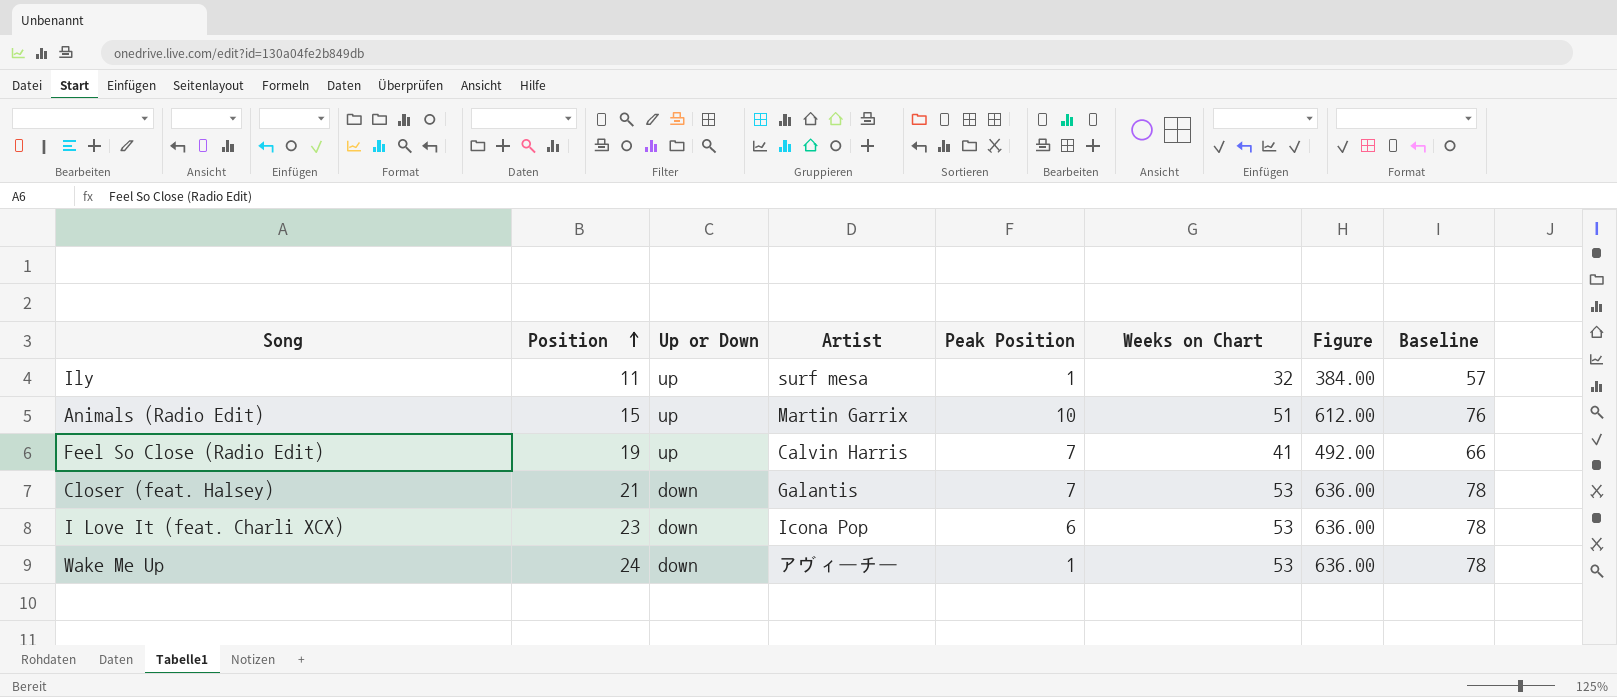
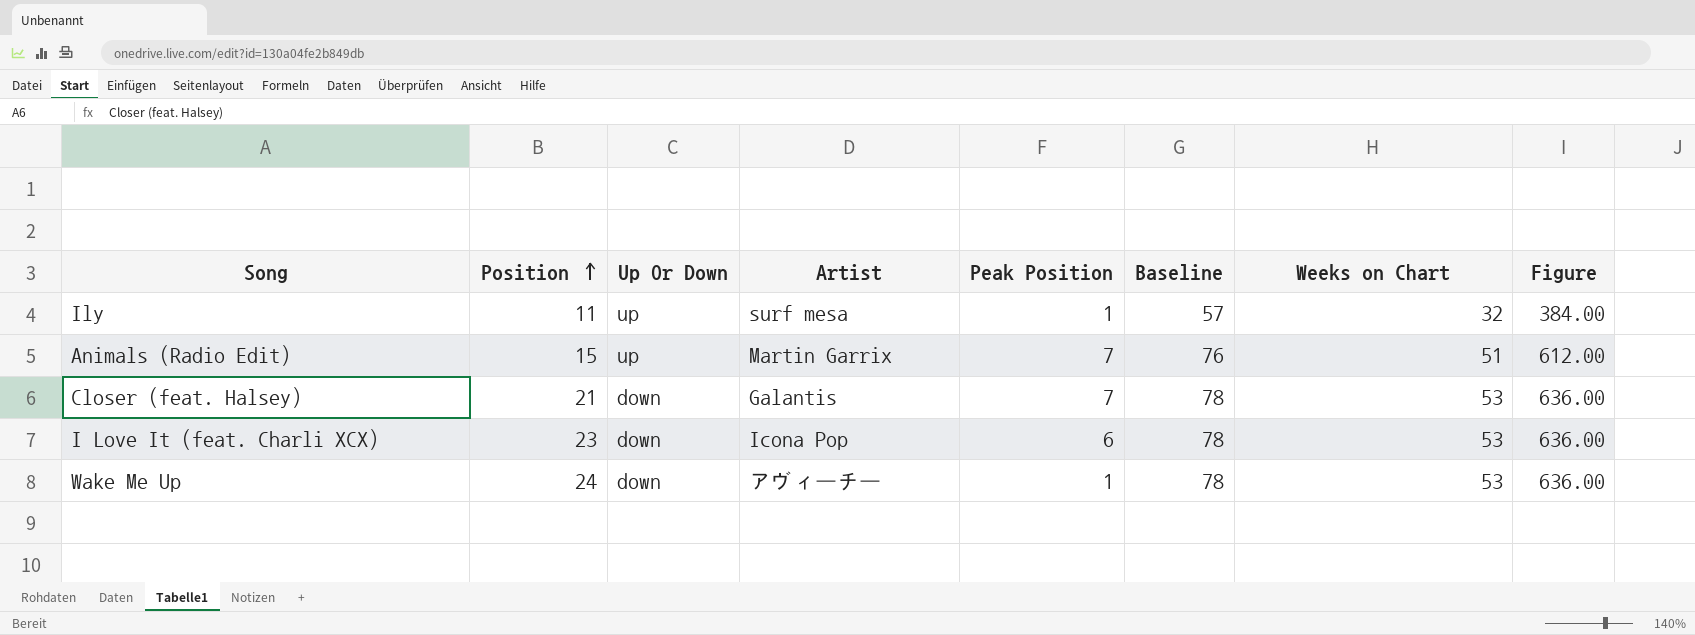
column name: Up or Down -> Up Or Down
column Baseline | position: 8 -> 6
row Feel So Close (Radio Edit): 19 | up | Calvin Harris | 7 | 41 | 492.00 | 66 -> none
Animals (Radio Edit) | Peak Position: 10 -> 7

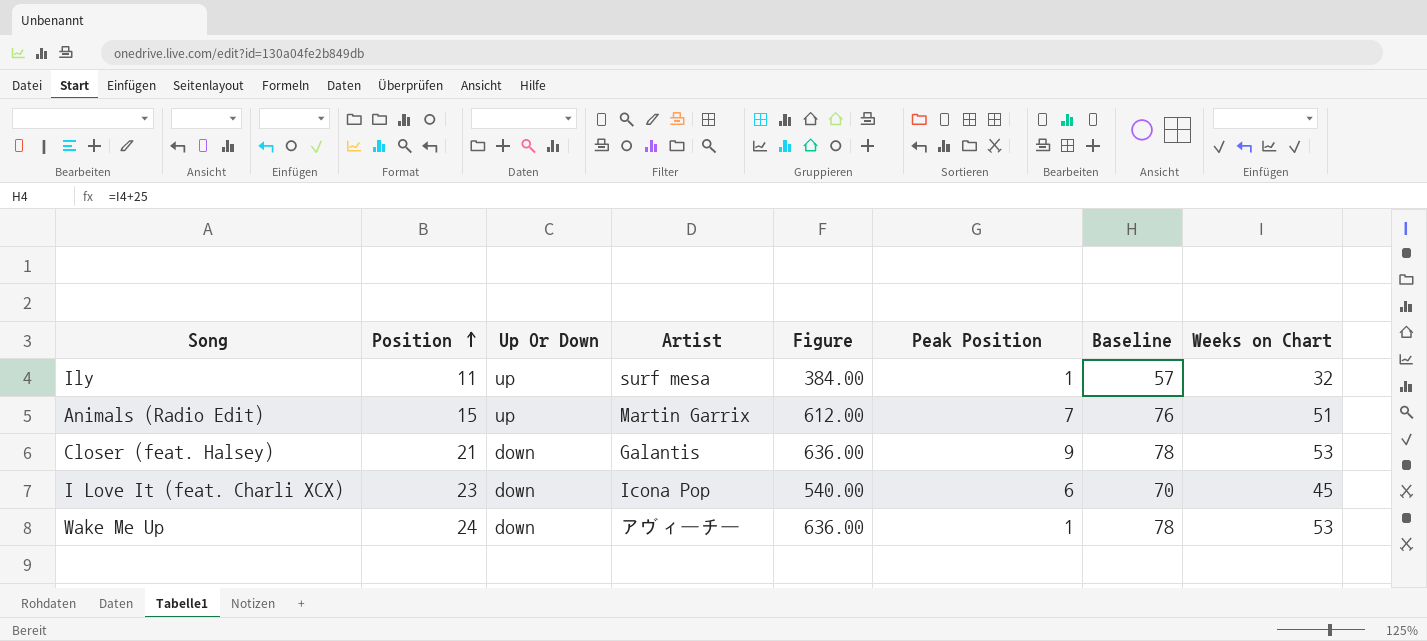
column Figure | position: 8 -> 5
Closer (feat. Halsey) | Peak Position: 7 -> 9
I Love It (feat. Charli XCX) | Figure: 636.00 -> 540.00
I Love It (feat. Charli XCX) | Baseline: 78 -> 70
I Love It (feat. Charli XCX) | Weeks on Chart: 53 -> 45

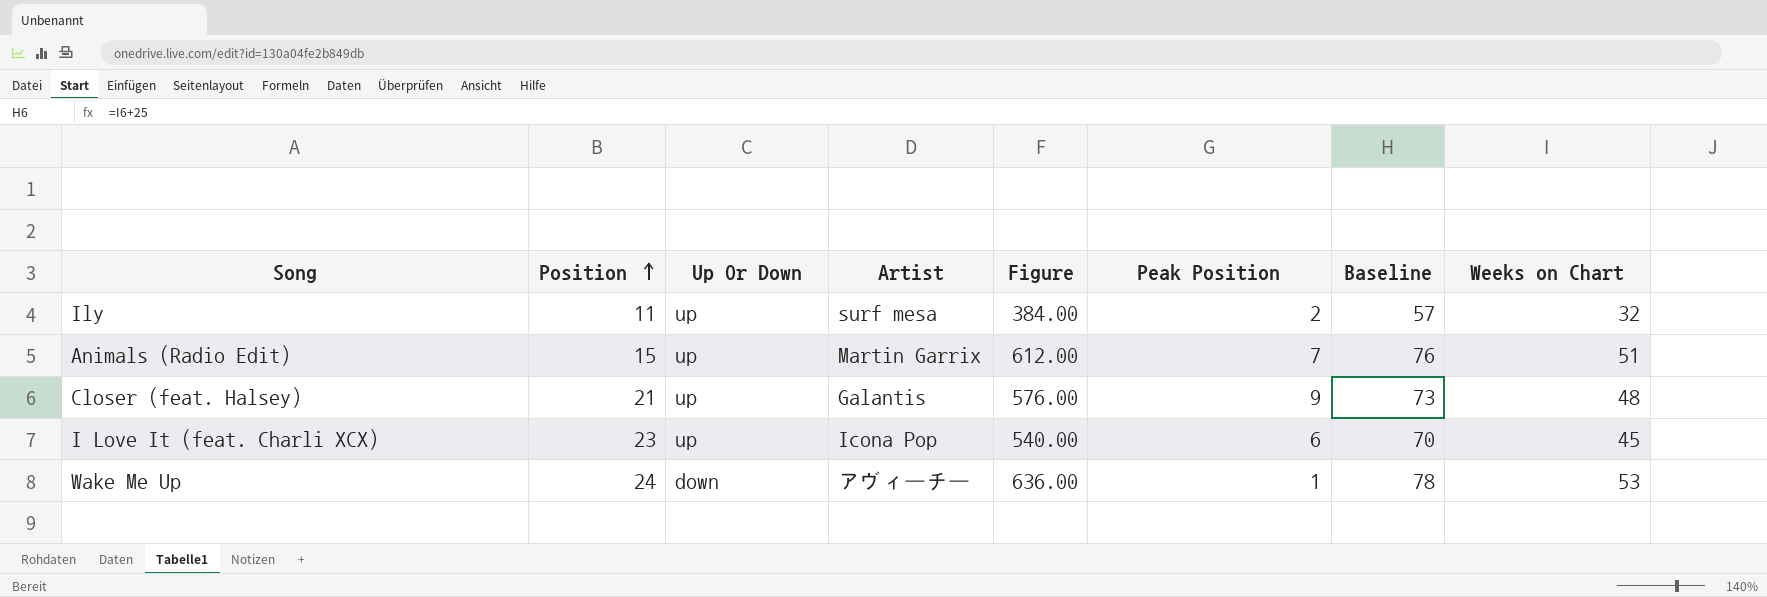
Ily | Peak Position: 1 -> 2
Closer (feat. Halsey) | Up Or Down: down -> up
Closer (feat. Halsey) | Figure: 636.00 -> 576.00
Closer (feat. Halsey) | Baseline: 78 -> 73
Closer (feat. Halsey) | Weeks on Chart: 53 -> 48
I Love It (feat. Charli XCX) | Up Or Down: down -> up

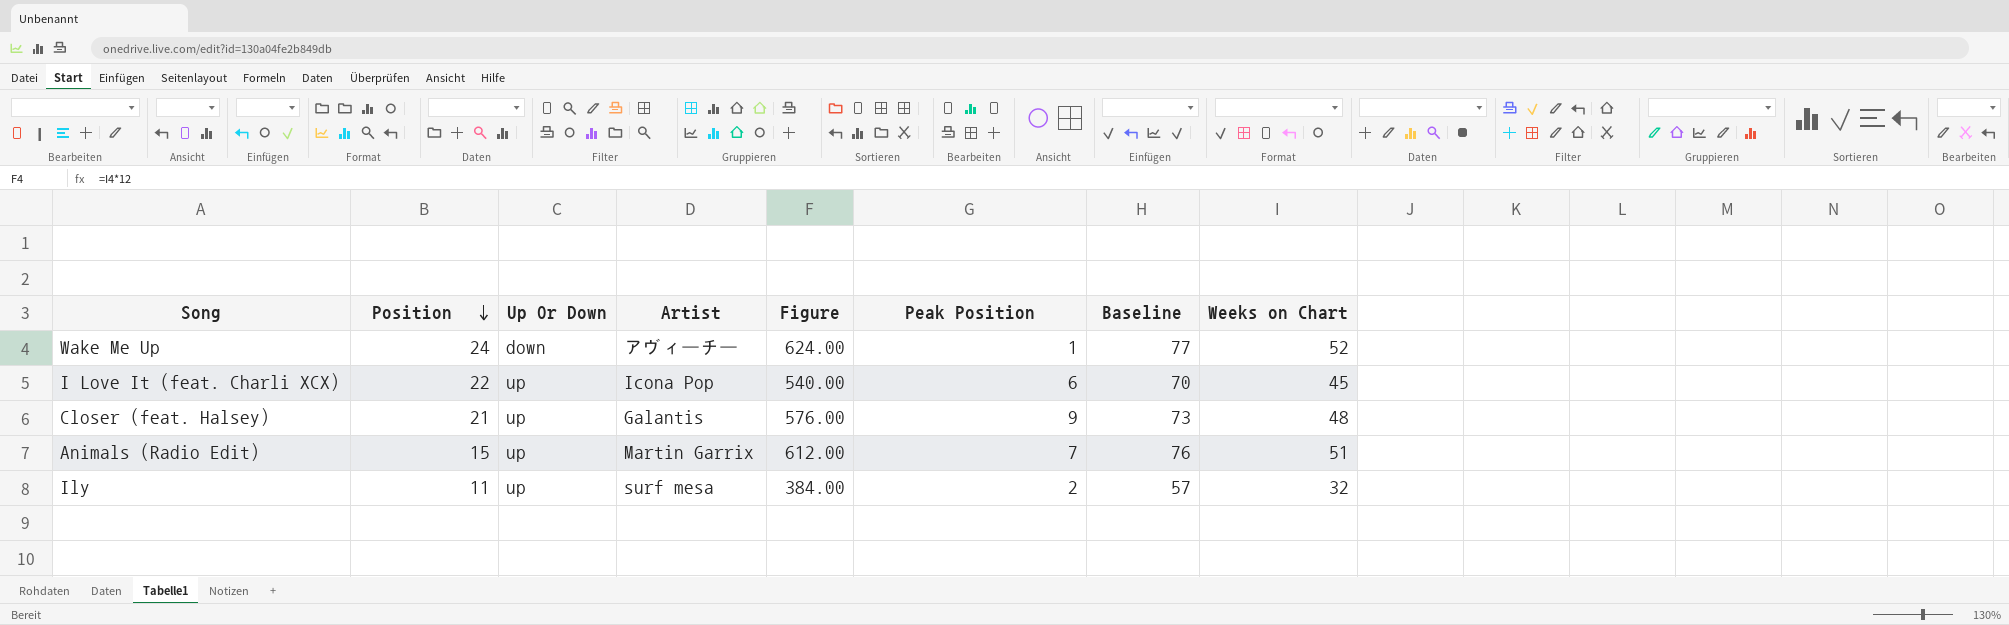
row order: Position ascending -> Position descending
Wake Me Up | Figure: 636.00 -> 624.00
Wake Me Up | Baseline: 78 -> 77
Wake Me Up | Weeks on Chart: 53 -> 52
I Love It (feat. Charli XCX) | Position: 23 -> 22

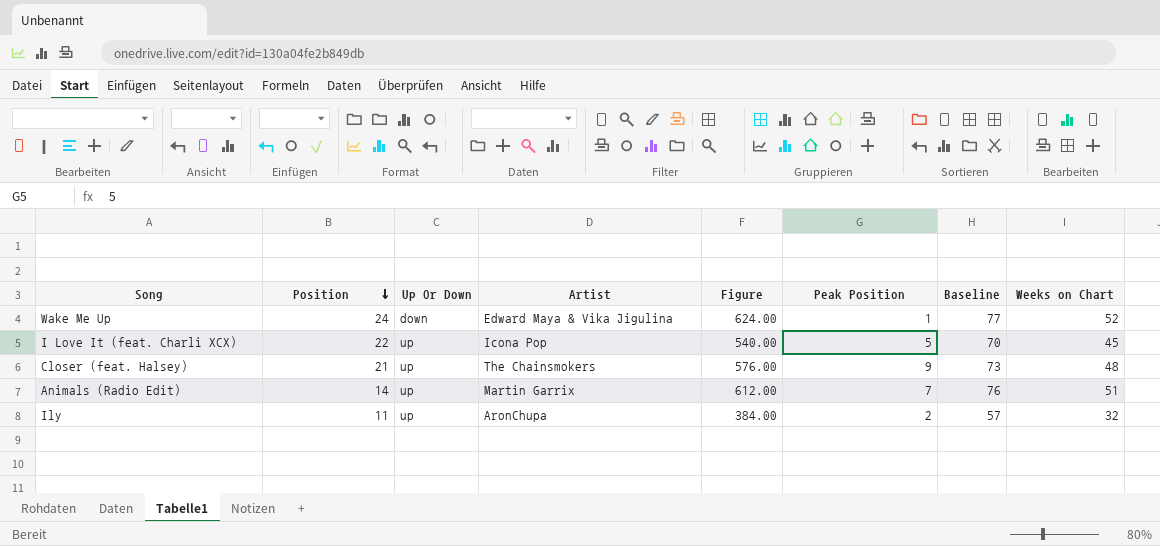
Wake Me Up | Artist: アヴィーチー -> Edward Maya & Vika Jigulina
I Love It (feat. Charli XCX) | Peak Position: 6 -> 5
Closer (feat. Halsey) | Artist: Galantis -> The Chainsmokers
Animals (Radio Edit) | Position: 15 -> 14
Ily | Artist: surf mesa -> AronChupa

